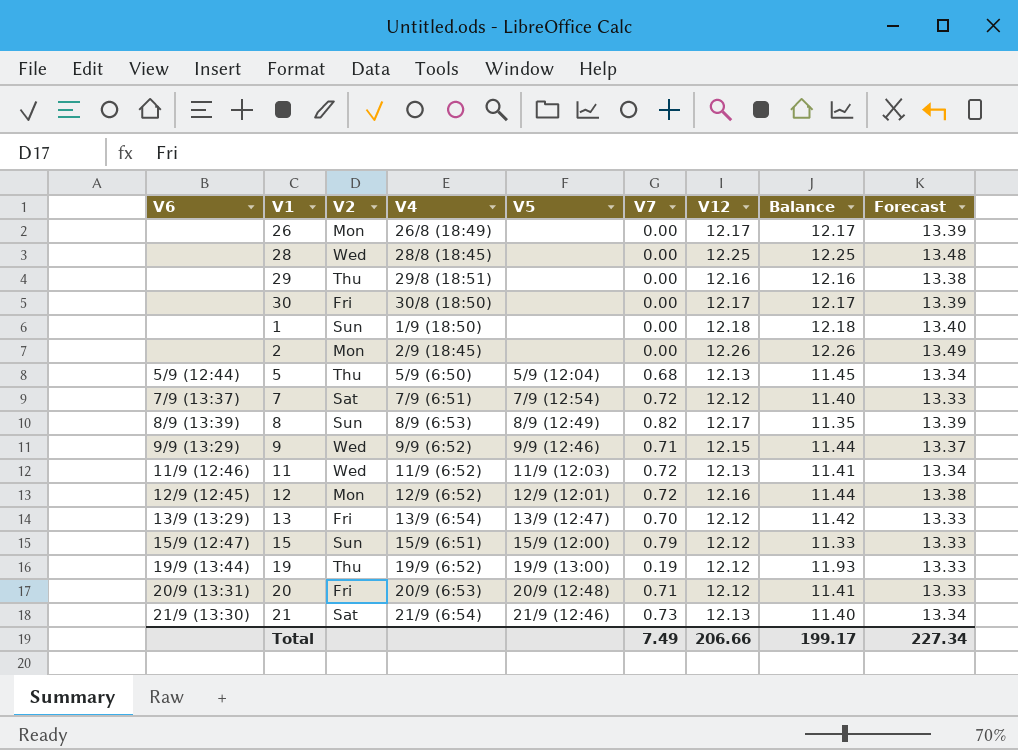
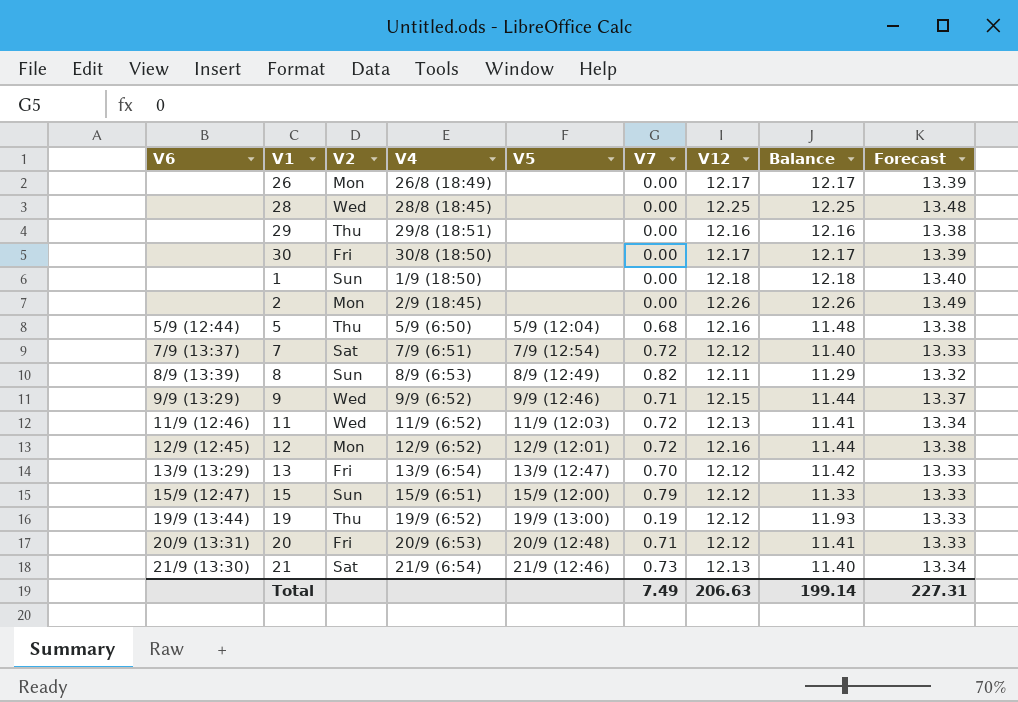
5 | V12: 12.13 -> 12.16
5 | Balance: 11.45 -> 11.48
5 | Forecast: 13.34 -> 13.38
8 | V12: 12.17 -> 12.11
8 | Balance: 11.35 -> 11.29
8 | Forecast: 13.39 -> 13.32
Total | V12: 206.66 -> 206.63
Total | Balance: 199.17 -> 199.14
Total | Forecast: 227.34 -> 227.31

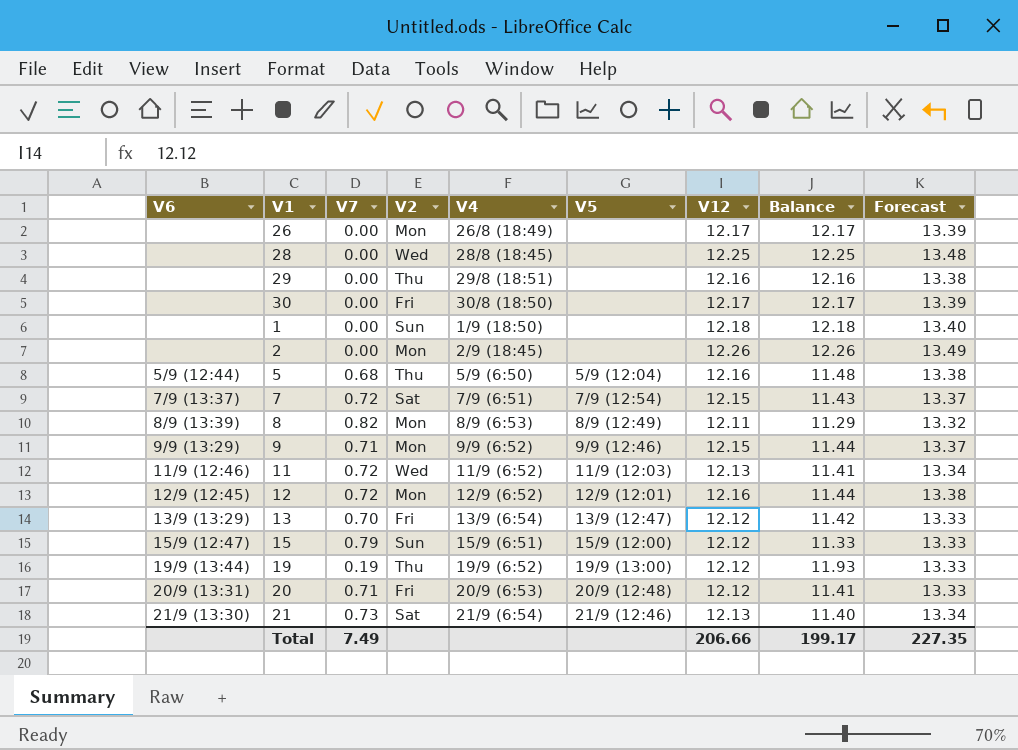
column V7 | position: 6 -> 3
7 | V12: 12.12 -> 12.15
7 | Balance: 11.40 -> 11.43
7 | Forecast: 13.33 -> 13.37
8 | V2: Sun -> Mon
9 | V2: Wed -> Mon
Total | V12: 206.63 -> 206.66
Total | Balance: 199.14 -> 199.17
Total | Forecast: 227.31 -> 227.35

